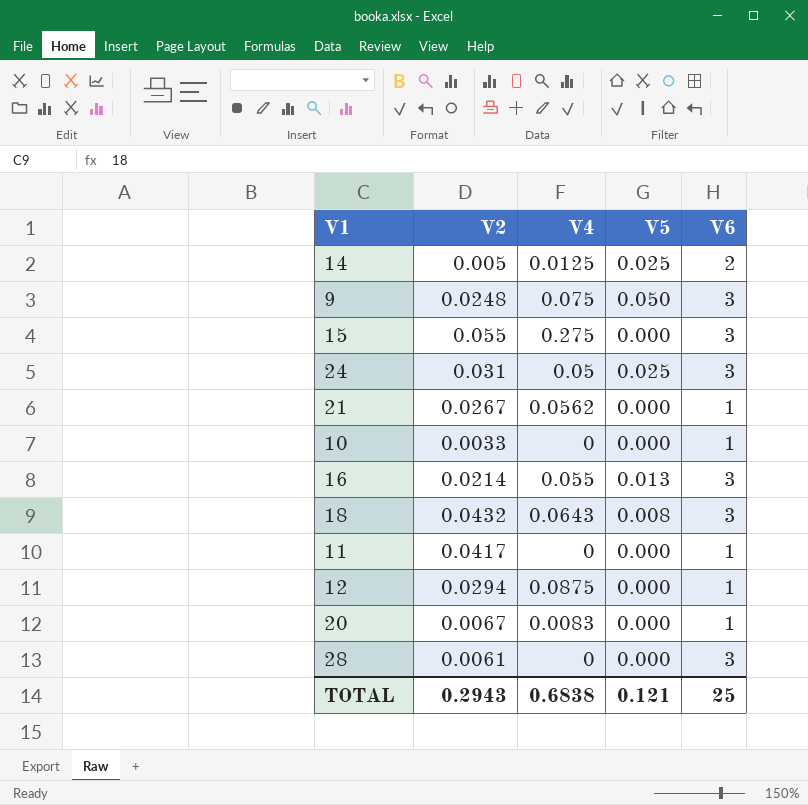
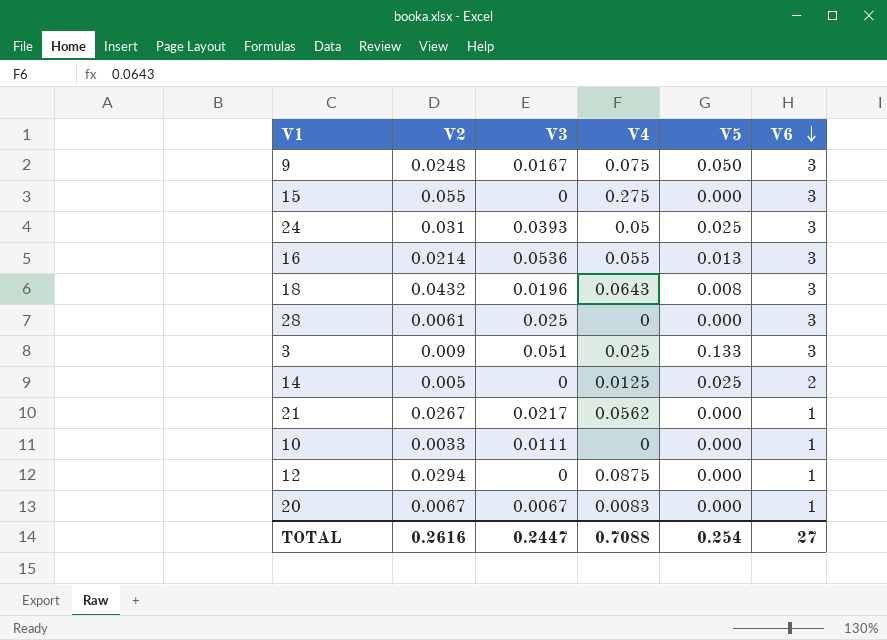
row order: none -> V6 descending
column V3 | position: none -> 3
row 11: 0.0417 | 0 | 0.000 | 1 -> none
row 3: none -> 0.009 | 0.051 | 0.025 | 0.133 | 3
TOTAL | V2: 0.2943 -> 0.2616
TOTAL | V4: 0.6838 -> 0.7088
TOTAL | V5: 0.121 -> 0.254
TOTAL | V6: 25 -> 27

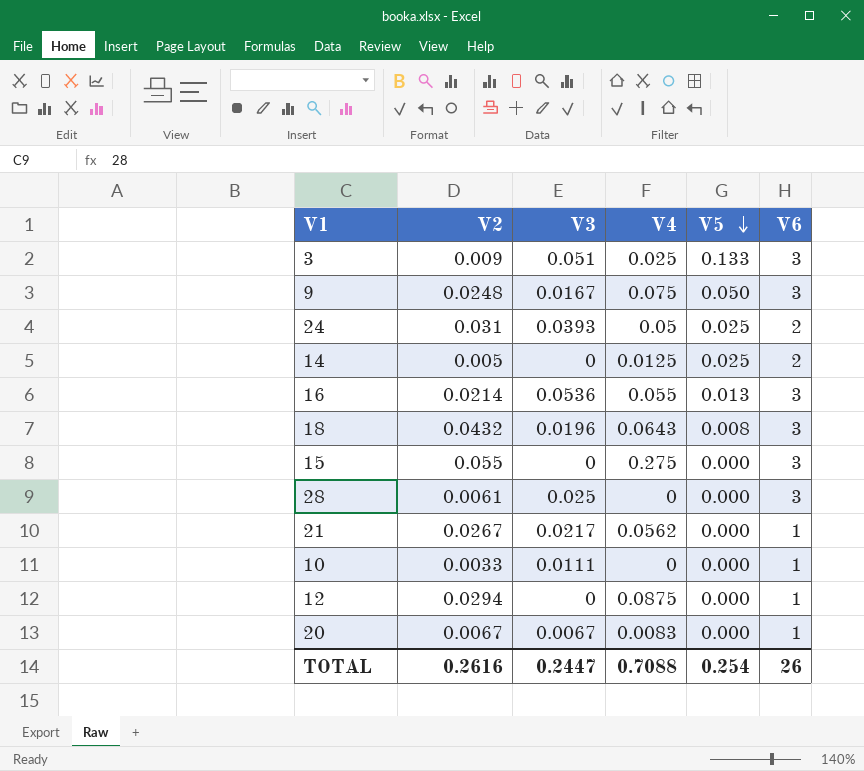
row order: V6 descending -> V5 descending
24 | V6: 3 -> 2
TOTAL | V6: 27 -> 26

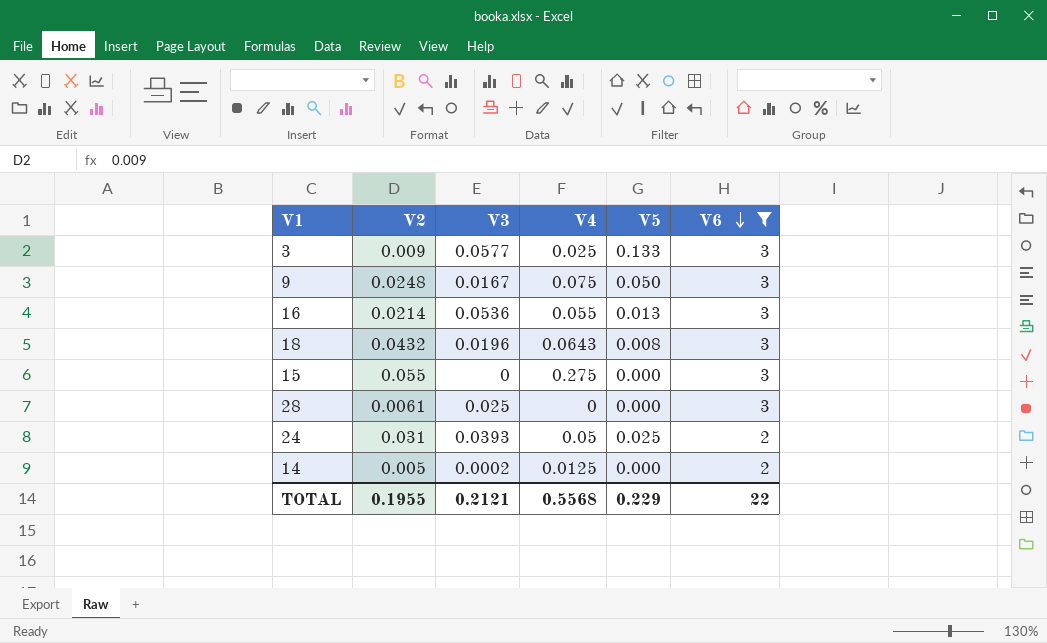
filter: none -> V6 != 1
row order: V5 descending -> V6 descending
3 | V3: 0.051 -> 0.0577
14 | V3: 0 -> 0.0002
14 | V5: 0.025 -> 0.000
TOTAL | V2: 0.2616 -> 0.1955
TOTAL | V3: 0.2447 -> 0.2121
TOTAL | V4: 0.7088 -> 0.5568
TOTAL | V5: 0.254 -> 0.229
TOTAL | V6: 26 -> 22

